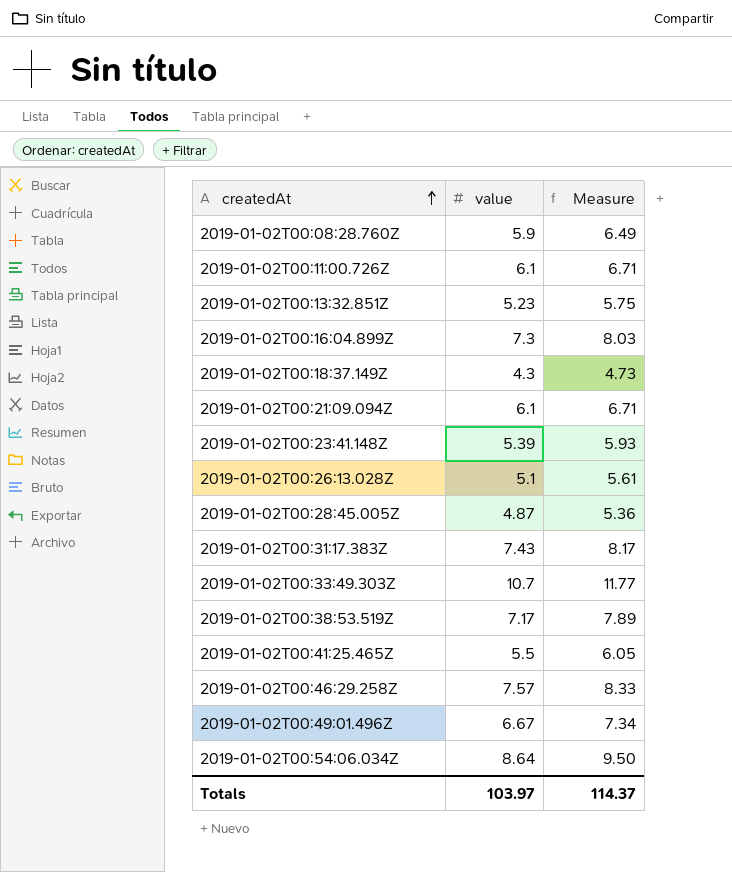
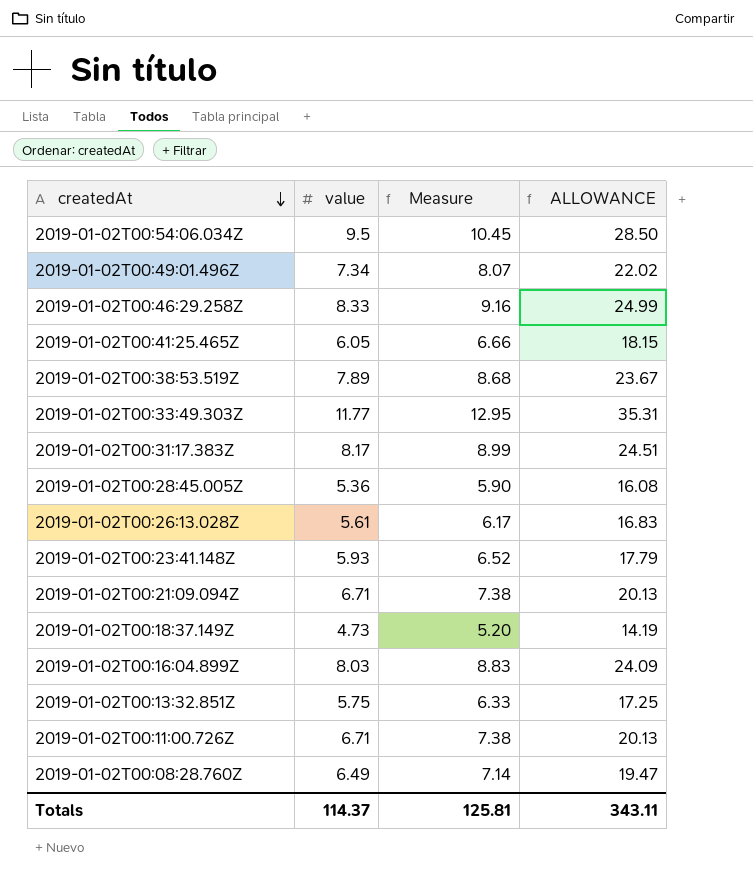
row order: createdAt ascending -> createdAt descending
column ALLOWANCE | formula: none -> [value] * 3
2019-01-02T00:54:06.034Z | value: 8.64 -> 9.5
2019-01-02T00:54:06.034Z | Measure: 9.50 -> 10.45
2019-01-02T00:49:01.496Z | value: 6.67 -> 7.34
2019-01-02T00:49:01.496Z | Measure: 7.34 -> 8.07
2019-01-02T00:46:29.258Z | value: 7.57 -> 8.33
2019-01-02T00:46:29.258Z | Measure: 8.33 -> 9.16
2019-01-02T00:41:25.465Z | value: 5.5 -> 6.05
2019-01-02T00:41:25.465Z | Measure: 6.05 -> 6.66
2019-01-02T00:38:53.519Z | value: 7.17 -> 7.89
2019-01-02T00:38:53.519Z | Measure: 7.89 -> 8.68
2019-01-02T00:33:49.303Z | value: 10.7 -> 11.77
2019-01-02T00:33:49.303Z | Measure: 11.77 -> 12.95
2019-01-02T00:31:17.383Z | value: 7.43 -> 8.17
2019-01-02T00:31:17.383Z | Measure: 8.17 -> 8.99
2019-01-02T00:28:45.005Z | value: 4.87 -> 5.36
2019-01-02T00:28:45.005Z | Measure: 5.36 -> 5.90
2019-01-02T00:26:13.028Z | value: 5.1 -> 5.61
2019-01-02T00:26:13.028Z | Measure: 5.61 -> 6.17
2019-01-02T00:23:41.148Z | value: 5.39 -> 5.93
2019-01-02T00:23:41.148Z | Measure: 5.93 -> 6.52
2019-01-02T00:21:09.094Z | value: 6.1 -> 6.71
2019-01-02T00:21:09.094Z | Measure: 6.71 -> 7.38
2019-01-02T00:18:37.149Z | value: 4.3 -> 4.73
2019-01-02T00:18:37.149Z | Measure: 4.73 -> 5.20
2019-01-02T00:16:04.899Z | value: 7.3 -> 8.03
2019-01-02T00:16:04.899Z | Measure: 8.03 -> 8.83
2019-01-02T00:13:32.851Z | value: 5.23 -> 5.75
2019-01-02T00:13:32.851Z | Measure: 5.75 -> 6.33
2019-01-02T00:11:00.726Z | value: 6.1 -> 6.71
2019-01-02T00:11:00.726Z | Measure: 6.71 -> 7.38
2019-01-02T00:08:28.760Z | value: 5.9 -> 6.49
2019-01-02T00:08:28.760Z | Measure: 6.49 -> 7.14
Totals | value: 103.97 -> 114.37
Totals | Measure: 114.37 -> 125.81

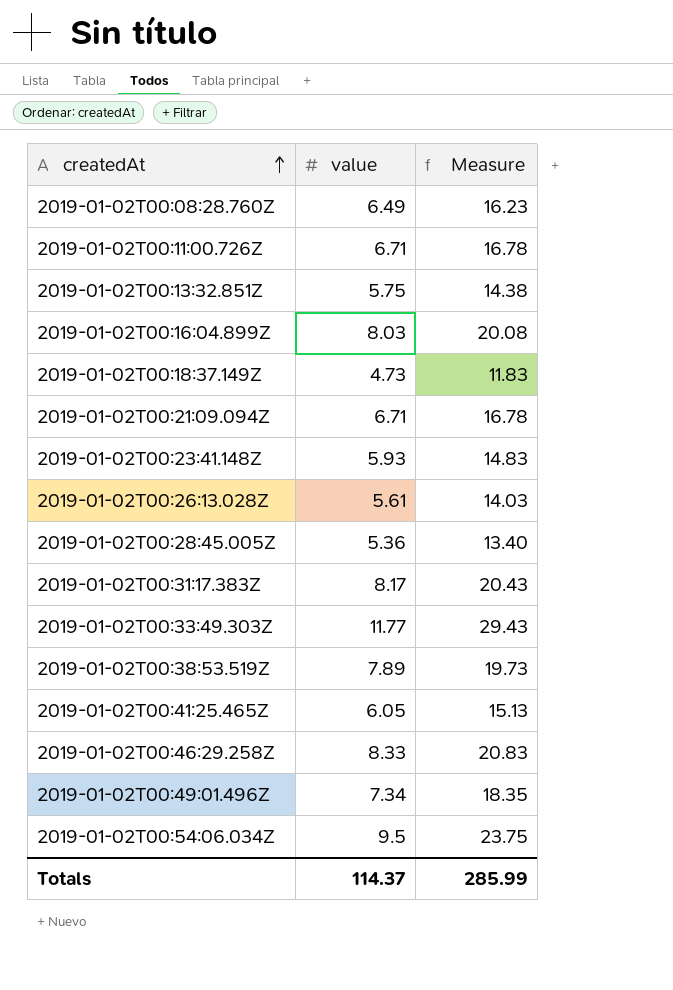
row order: createdAt descending -> createdAt ascending
column ALLOWANCE | formula: [value] * 3 -> none
column Measure | formula: [value] * 1.1 -> [value] * 2.5
Totals | Measure: 125.81 -> 285.99

